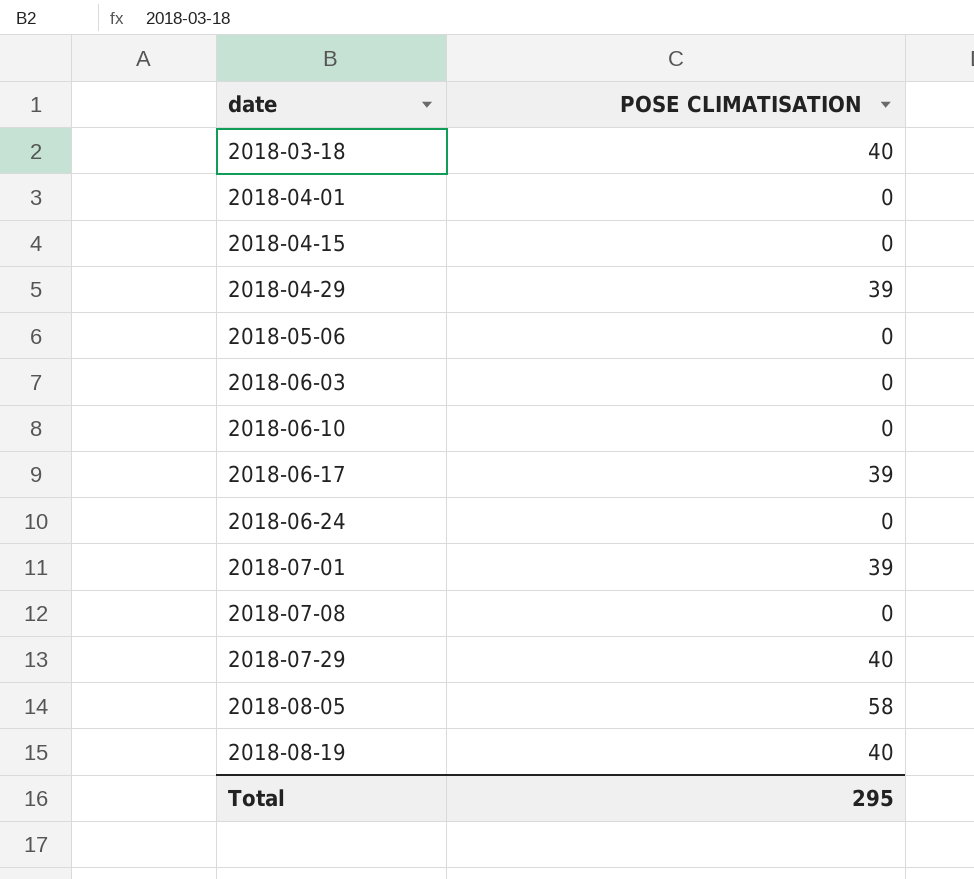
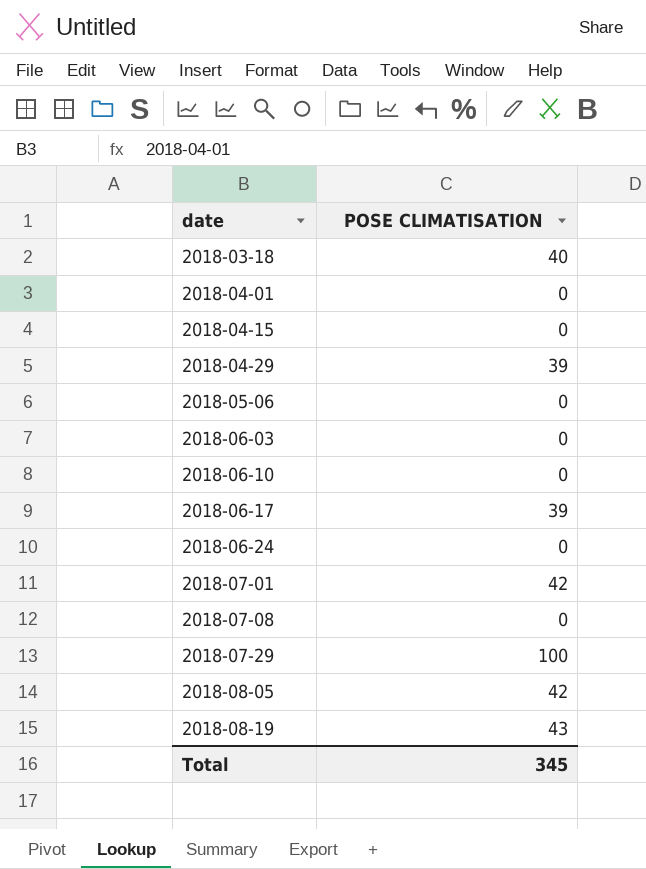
2018-07-01 | POSE CLIMATISATION: 39 -> 42
2018-07-29 | POSE CLIMATISATION: 40 -> 100
2018-08-05 | POSE CLIMATISATION: 58 -> 42
2018-08-19 | POSE CLIMATISATION: 40 -> 43
Total | POSE CLIMATISATION: 295 -> 345

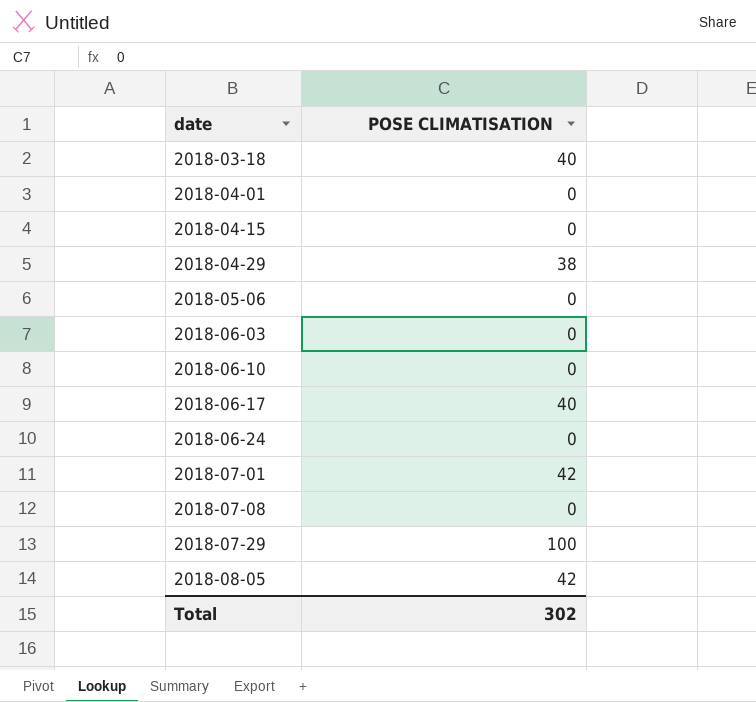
row 2018-08-19: 43 -> none
2018-04-29 | POSE CLIMATISATION: 39 -> 38
2018-06-17 | POSE CLIMATISATION: 39 -> 40
Total | POSE CLIMATISATION: 345 -> 302

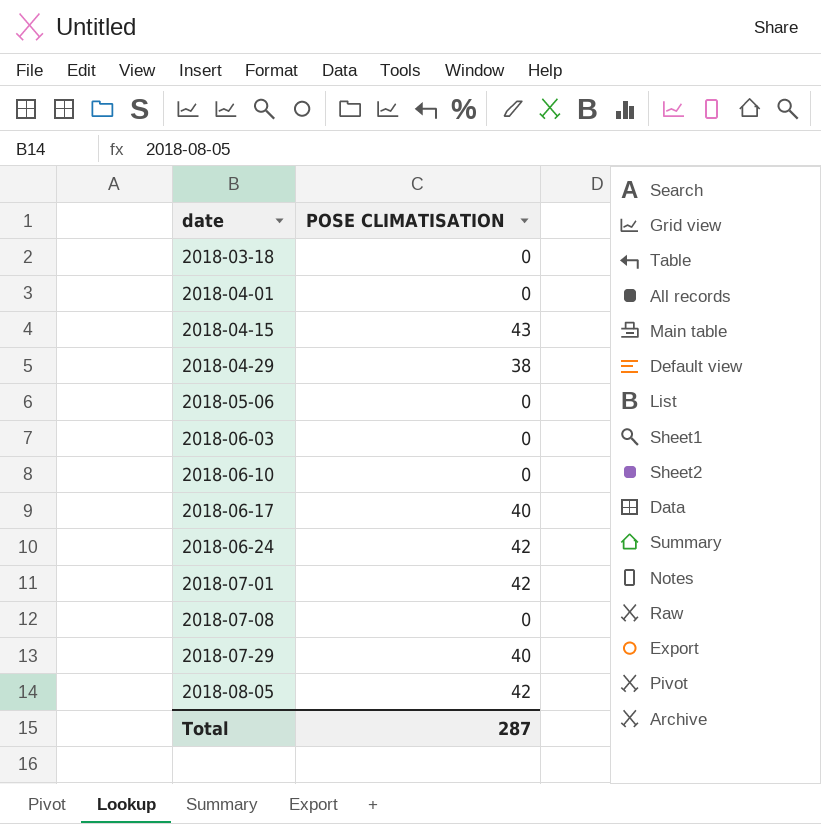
2018-03-18 | POSE CLIMATISATION: 40 -> 0
2018-04-15 | POSE CLIMATISATION: 0 -> 43
2018-06-24 | POSE CLIMATISATION: 0 -> 42
2018-07-29 | POSE CLIMATISATION: 100 -> 40
Total | POSE CLIMATISATION: 302 -> 287

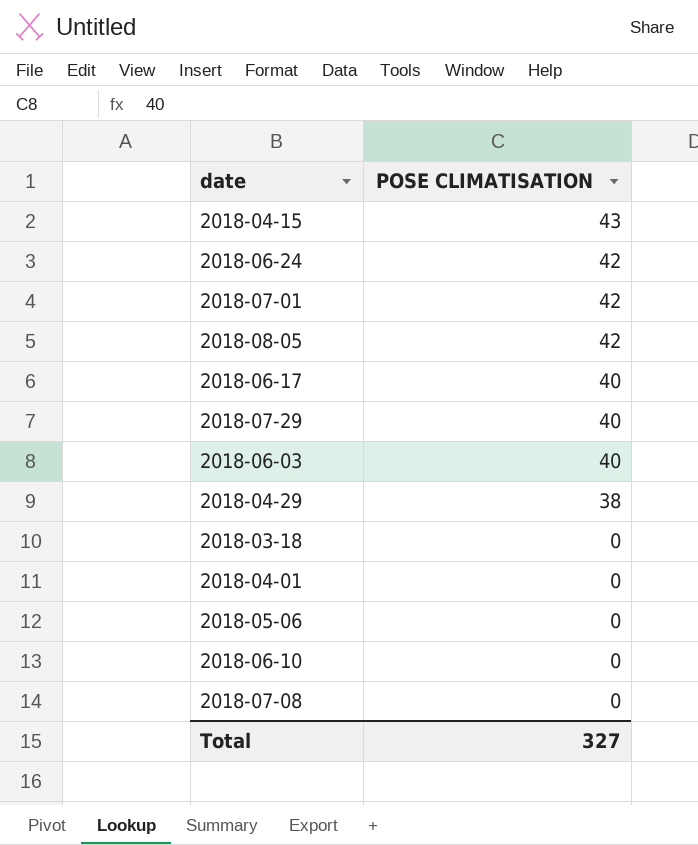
row order: date ascending -> POSE CLIMATISATION descending
2018-06-03 | POSE CLIMATISATION: 0 -> 40
Total | POSE CLIMATISATION: 287 -> 327

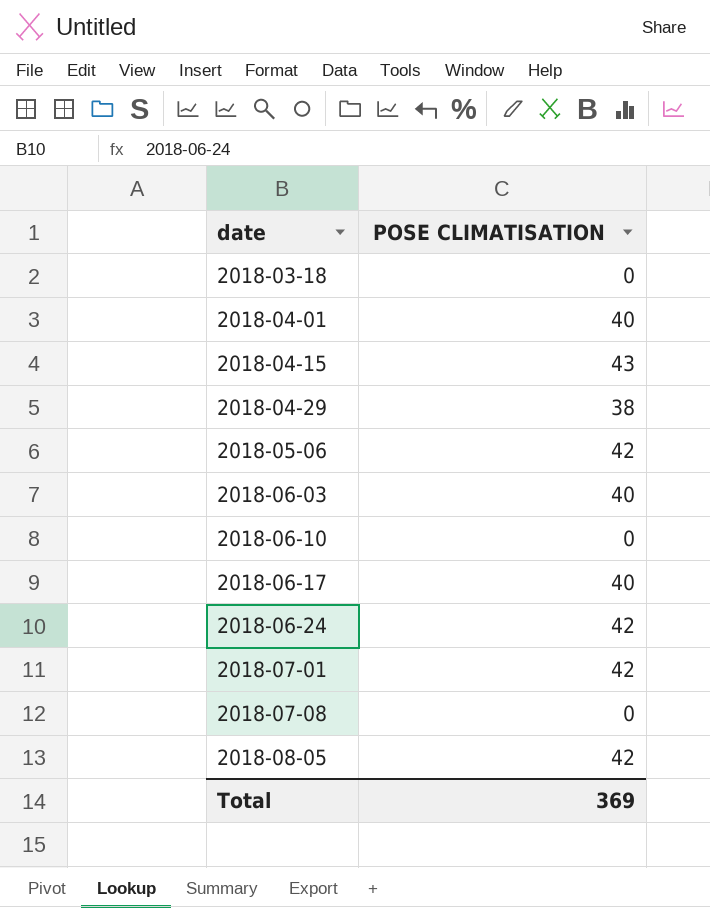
row order: POSE CLIMATISATION descending -> date ascending
row 2018-07-29: 40 -> none
2018-04-01 | POSE CLIMATISATION: 0 -> 40
2018-05-06 | POSE CLIMATISATION: 0 -> 42
Total | POSE CLIMATISATION: 327 -> 369

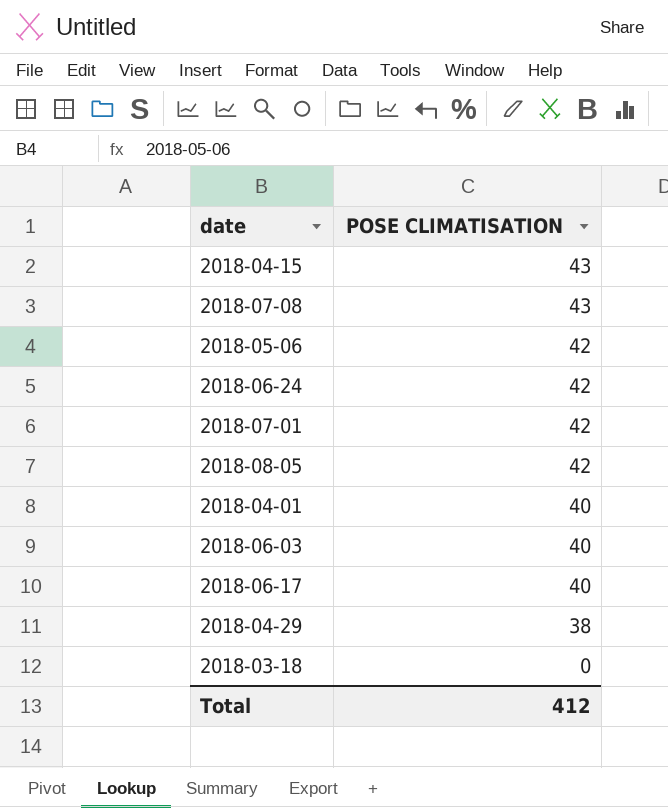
row order: date ascending -> POSE CLIMATISATION descending
row 2018-06-10: 0 -> none
2018-07-08 | POSE CLIMATISATION: 0 -> 43
Total | POSE CLIMATISATION: 369 -> 412

